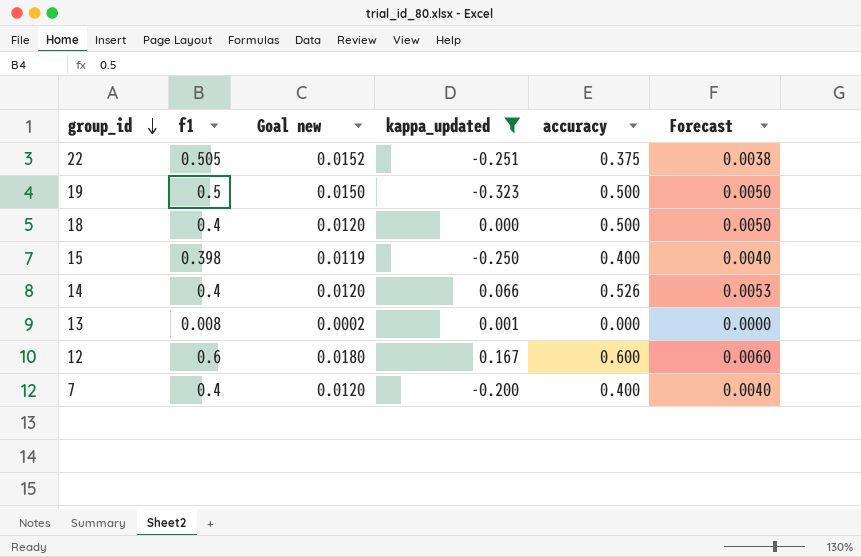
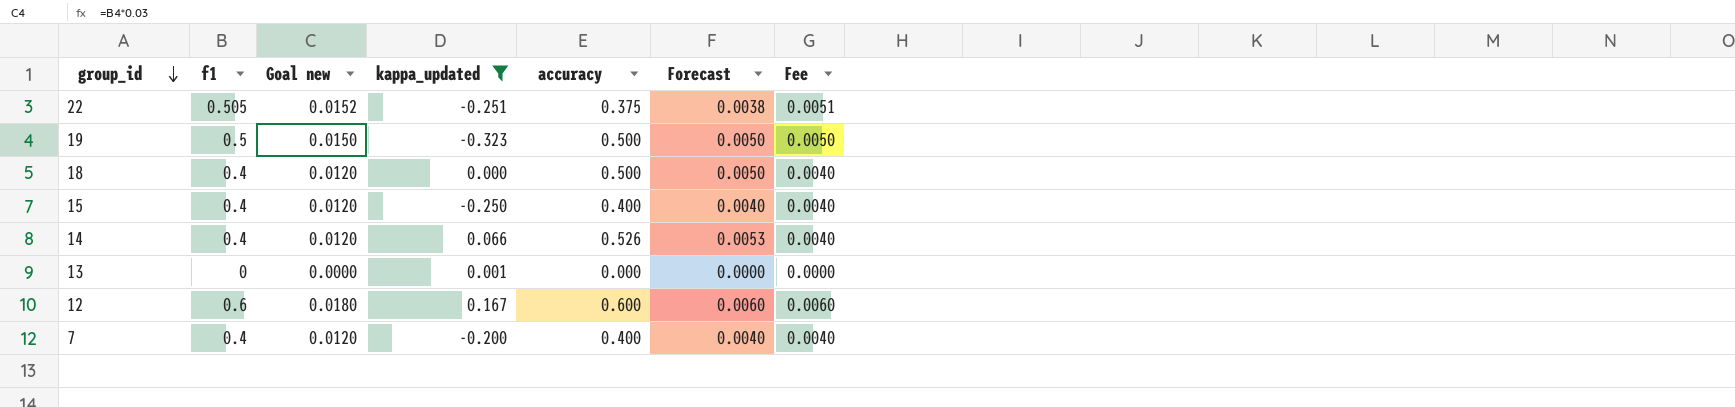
column Fee | formula: none -> [f1] * 0.01
15 | f1: 0.398 -> 0.4
15 | Goal new: 0.0119 -> 0.0120
13 | f1: 0.008 -> 0
13 | Goal new: 0.0002 -> 0.0000

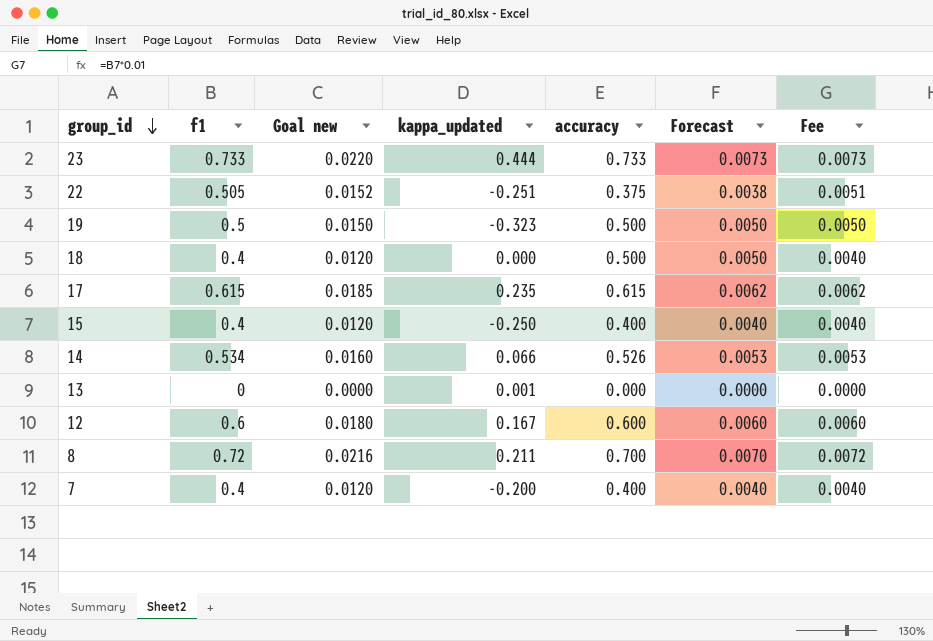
filter: kappa_updated <= 0.167 -> none
14 | f1: 0.4 -> 0.534
14 | Goal new: 0.0120 -> 0.0160
14 | Fee: 0.0040 -> 0.0053

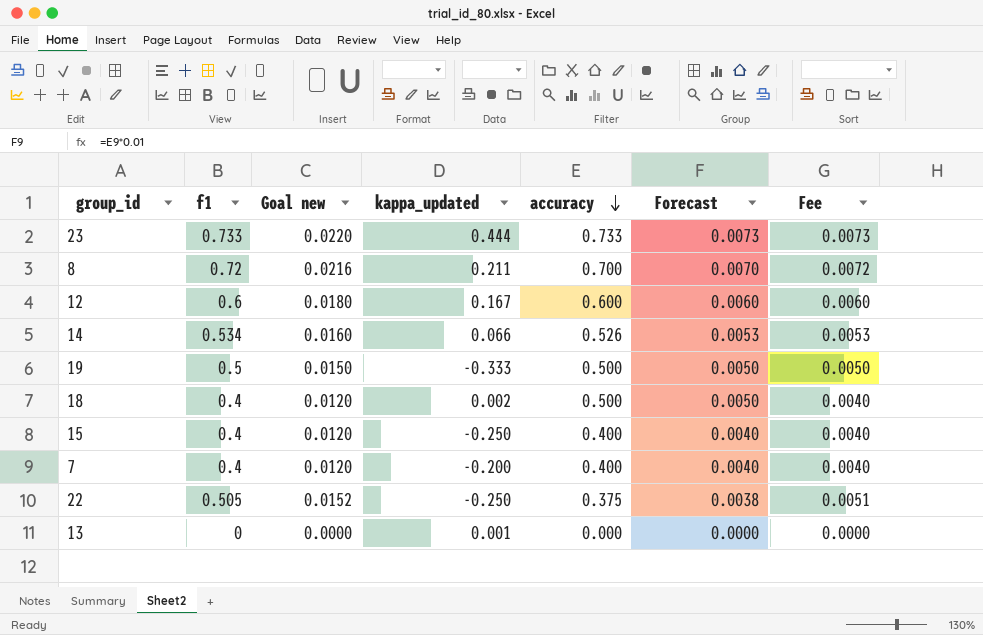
row order: group_id descending -> accuracy descending
row 17: 0.615 | 0.0185 | 0.235 | 0.615 | 0.0062 | 0.0062 -> none
19 | kappa_updated: -0.323 -> -0.333
18 | kappa_updated: 0.000 -> 0.002
22 | kappa_updated: -0.251 -> -0.250

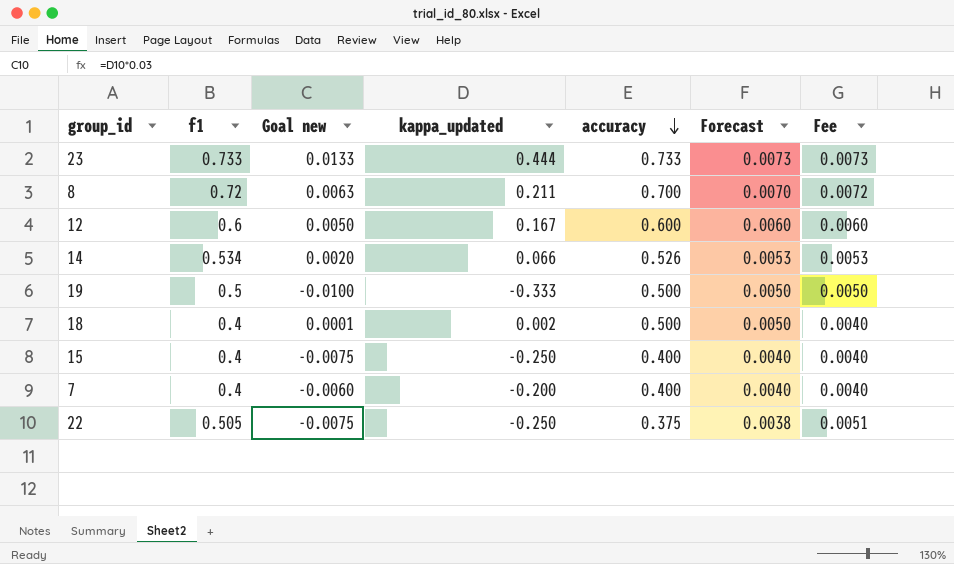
column Goal new | formula: [f1] * 0.03 -> [kappa_updated] * 0.03
row 13: 0 | 0.0000 | 0.001 | 0.000 | 0.0000 | 0.0000 -> none

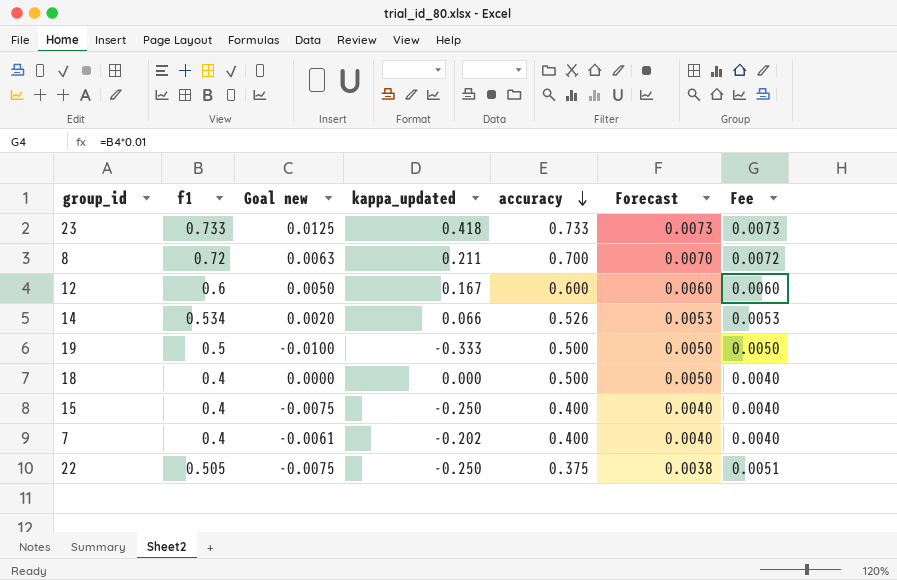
23 | Goal new: 0.0133 -> 0.0125
23 | kappa_updated: 0.444 -> 0.418
18 | Goal new: 0.0001 -> 0.0000
18 | kappa_updated: 0.002 -> 0.000
7 | Goal new: -0.0060 -> -0.0061
7 | kappa_updated: -0.200 -> -0.202

